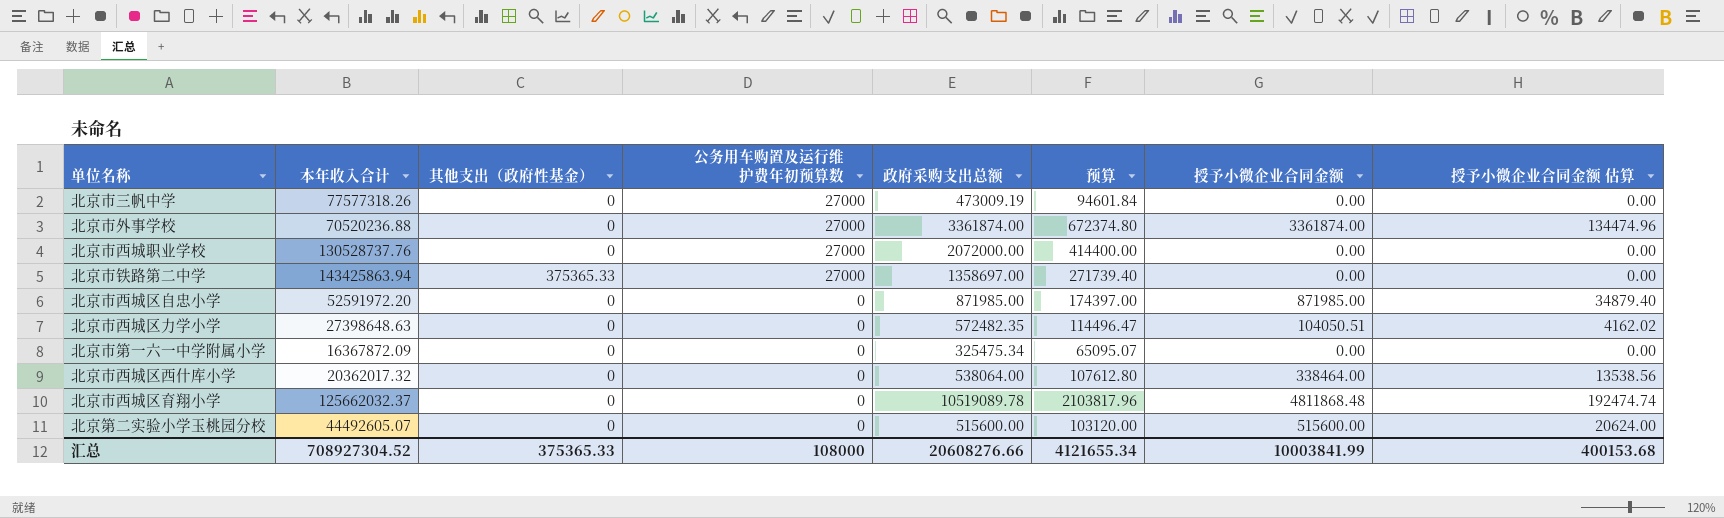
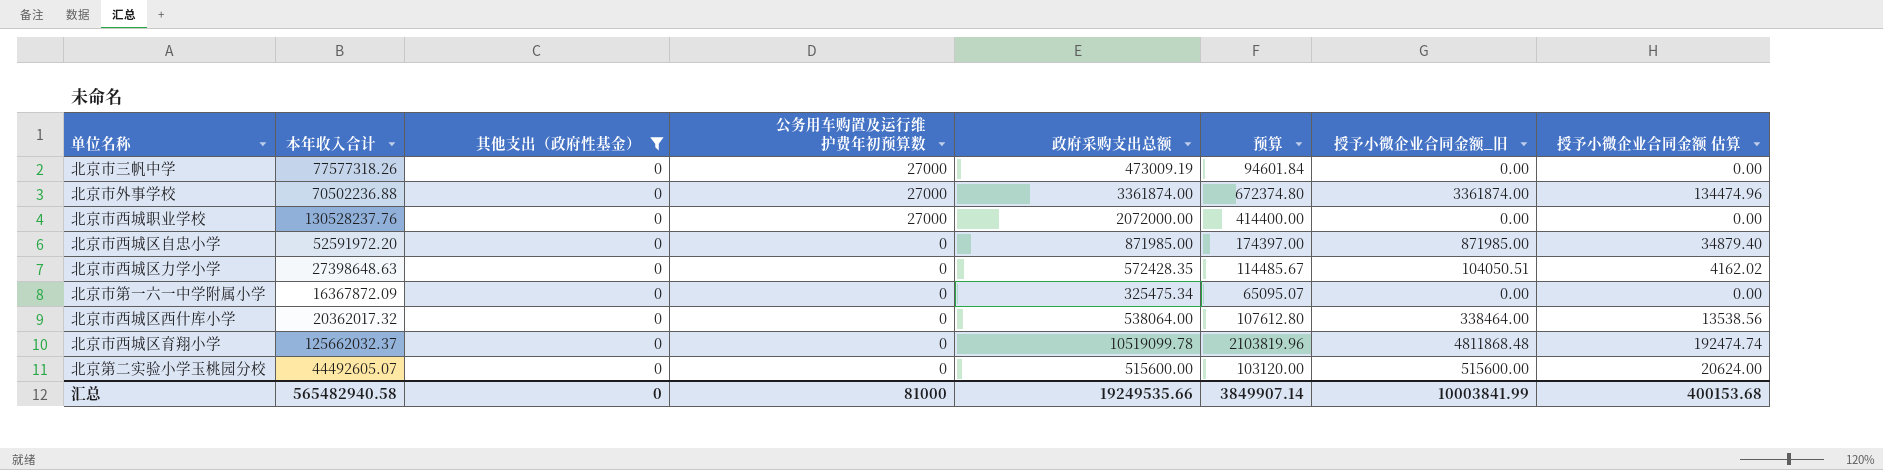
filter: none -> 其他支出（政府性基金） = 0
column name: 授予小微企业合同金额 -> 授予小微企业合同金额_旧
北京市外事学校 | 本年收入合计: 70520236.88 -> 70502236.88
北京市西城职业学校 | 本年收入合计: 130528737.76 -> 130528237.76
北京市西城区力学小学 | 政府采购支出总额: 572482.35 -> 572428.35
北京市西城区力学小学 | 预算: 114496.47 -> 114485.67
北京市西城区育翔小学 | 政府采购支出总额: 10519089.78 -> 10519099.78
北京市西城区育翔小学 | 预算: 2103817.96 -> 2103819.96
汇总 | 本年收入合计: 708927304.52 -> 565482940.58
汇总 | 其他支出（政府性基金）: 375365.33 -> 0
汇总 | 公务用车购置及运行维护费年初预算数: 108000 -> 81000
汇总 | 政府采购支出总额: 20608276.66 -> 19249535.66
汇总 | 预算: 4121655.34 -> 3849907.14

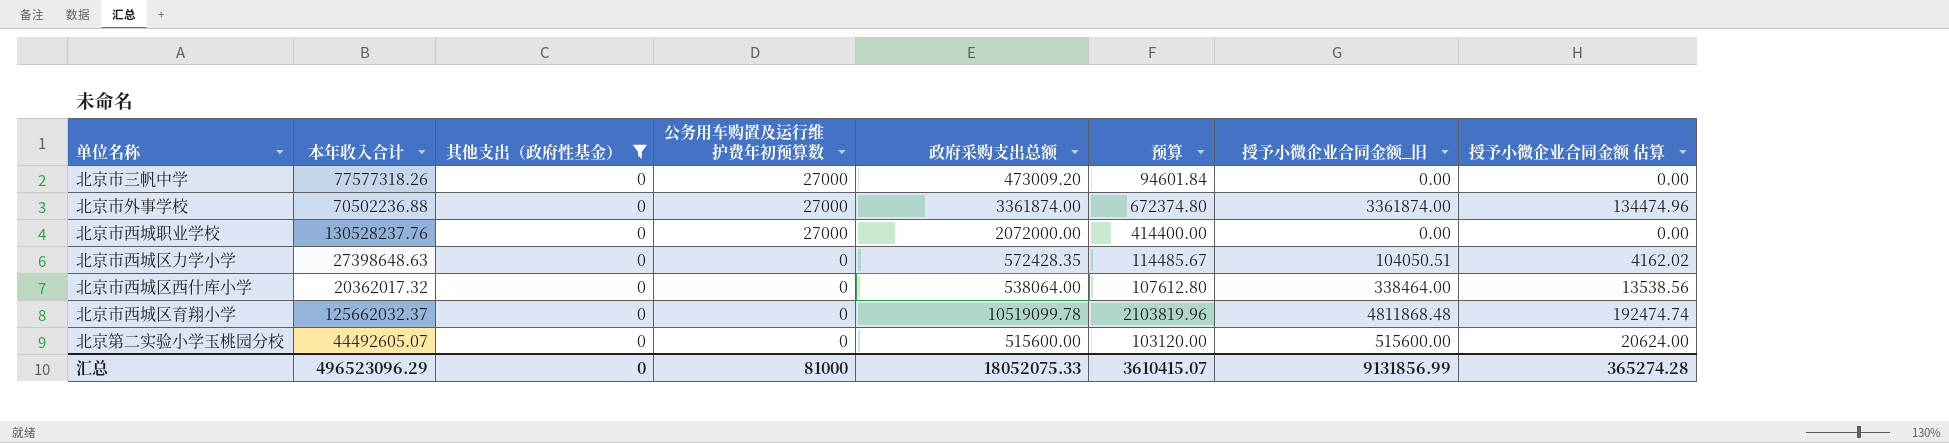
row 北京市西城区自忠小学: 52591972.20 | 0 | 0 | 871985.00 | 174397.00 | 871985.00 | 34879.40 -> none
row 北京市第一六一中学附属小学: 16367872.09 | 0 | 0 | 325475.34 | 65095.07 | 0.00 | 0.00 -> none
北京市三帆中学 | 政府采购支出总额: 473009.19 -> 473009.20
汇总 | 本年收入合计: 565482940.58 -> 496523096.29
汇总 | 政府采购支出总额: 19249535.66 -> 18052075.33
汇总 | 预算: 3849907.14 -> 3610415.07
汇总 | 授予小微企业合同金额_旧: 10003841.99 -> 9131856.99
汇总 | 授予小微企业合同金额 估算: 400153.68 -> 365274.28

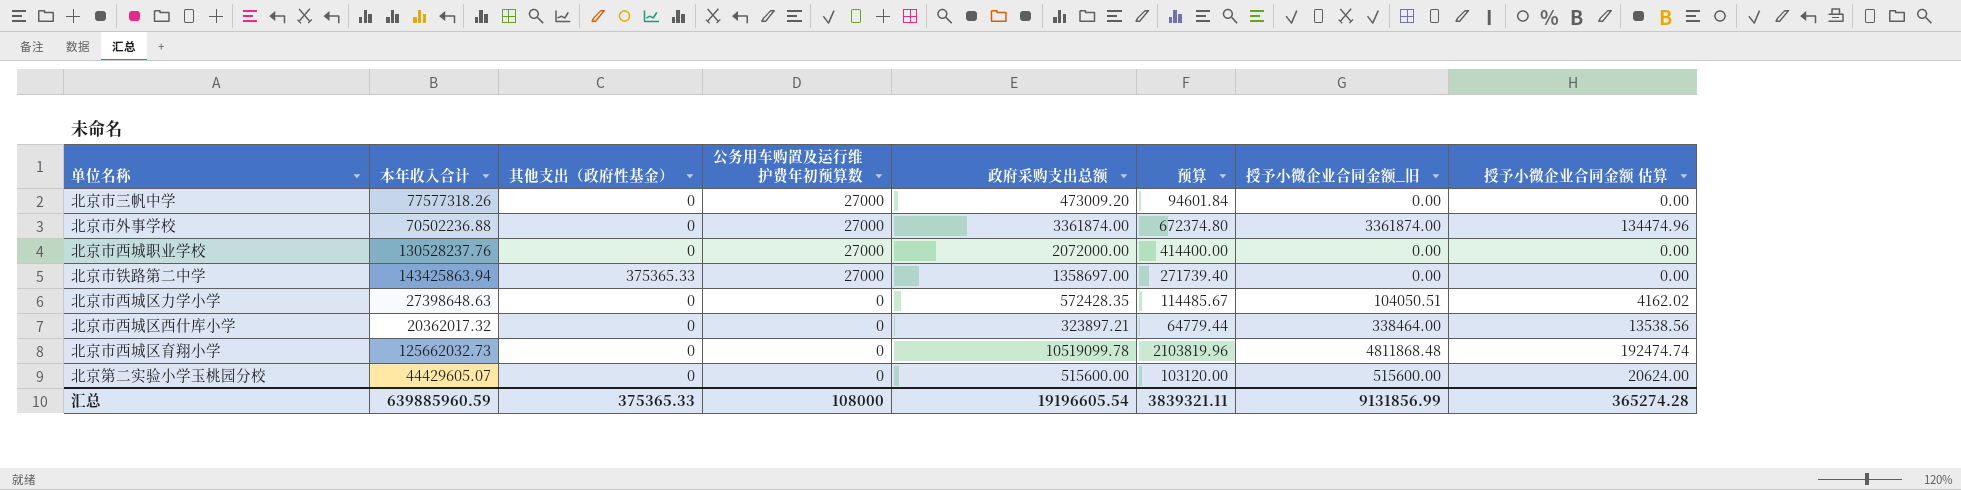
filter: 其他支出（政府性基金） = 0 -> none
北京市西城区西什库小学 | 政府采购支出总额: 538064.00 -> 323897.21
北京市西城区西什库小学 | 预算: 107612.80 -> 64779.44
北京市西城区育翔小学 | 本年收入合计: 125662032.37 -> 125662032.73
北京第二实验小学玉桃园分校 | 本年收入合计: 44492605.07 -> 44429605.07
汇总 | 本年收入合计: 496523096.29 -> 639885960.59
汇总 | 其他支出（政府性基金）: 0 -> 375365.33
汇总 | 公务用车购置及运行维护费年初预算数: 81000 -> 108000
汇总 | 政府采购支出总额: 18052075.33 -> 19196605.54
汇总 | 预算: 3610415.07 -> 3839321.11

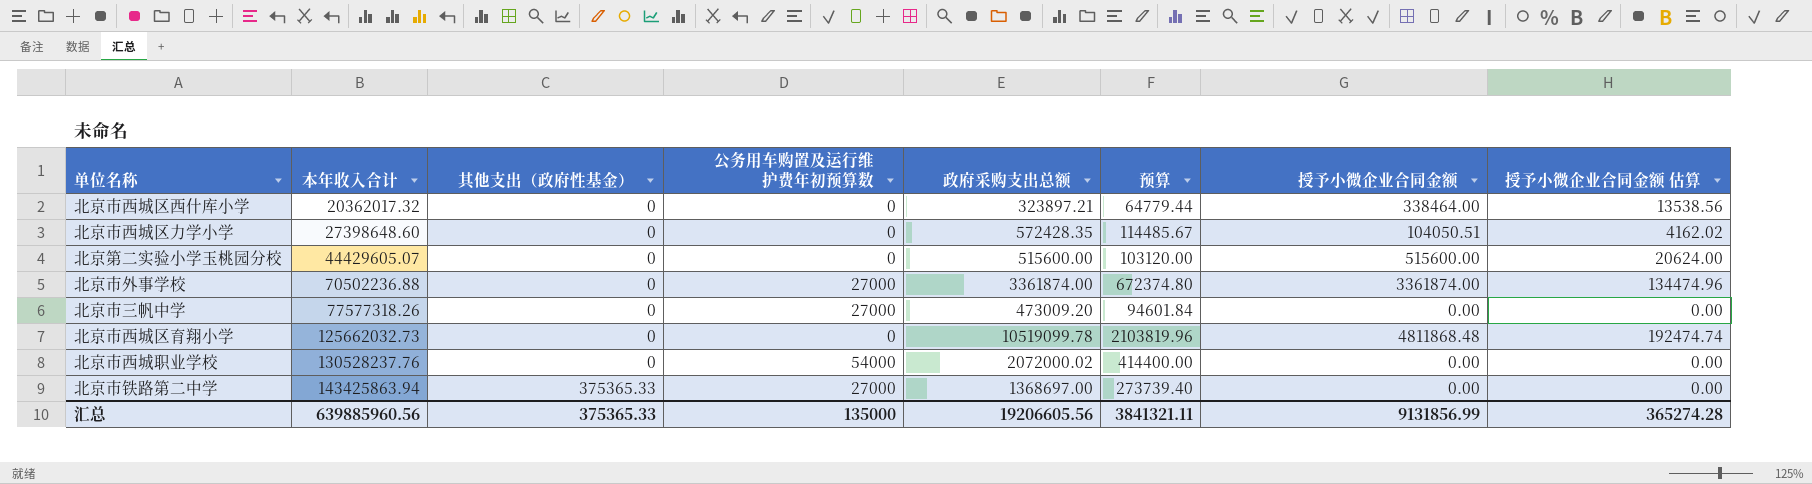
row order: 公务用车购置及运行维护费年初预算数 descending -> 本年收入合计 ascending
column name: 授予小微企业合同金额_旧 -> 授予小微企业合同金额
北京市西城区力学小学 | 本年收入合计: 27398648.63 -> 27398648.60
北京市西城职业学校 | 公务用车购置及运行维护费年初预算数: 27000 -> 54000
北京市西城职业学校 | 政府采购支出总额: 2072000.00 -> 2072000.02
北京市铁路第二中学 | 政府采购支出总额: 1358697.00 -> 1368697.00
北京市铁路第二中学 | 预算: 271739.40 -> 273739.40
汇总 | 本年收入合计: 639885960.59 -> 639885960.56
汇总 | 公务用车购置及运行维护费年初预算数: 108000 -> 135000
汇总 | 政府采购支出总额: 19196605.54 -> 19206605.56
汇总 | 预算: 3839321.11 -> 3841321.11

